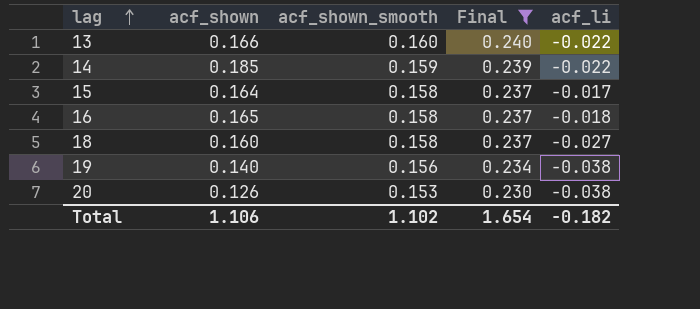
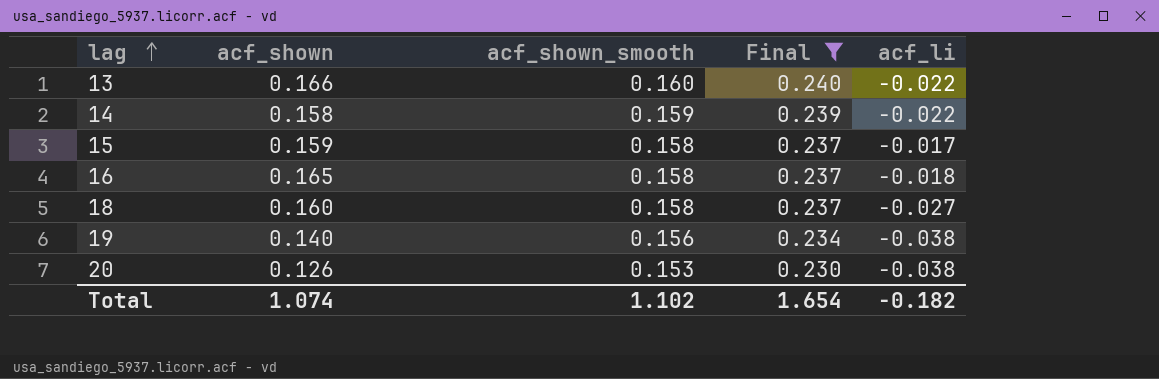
14 | acf_shown: 0.185 -> 0.158
15 | acf_shown: 0.164 -> 0.159
Total | acf_shown: 1.106 -> 1.074

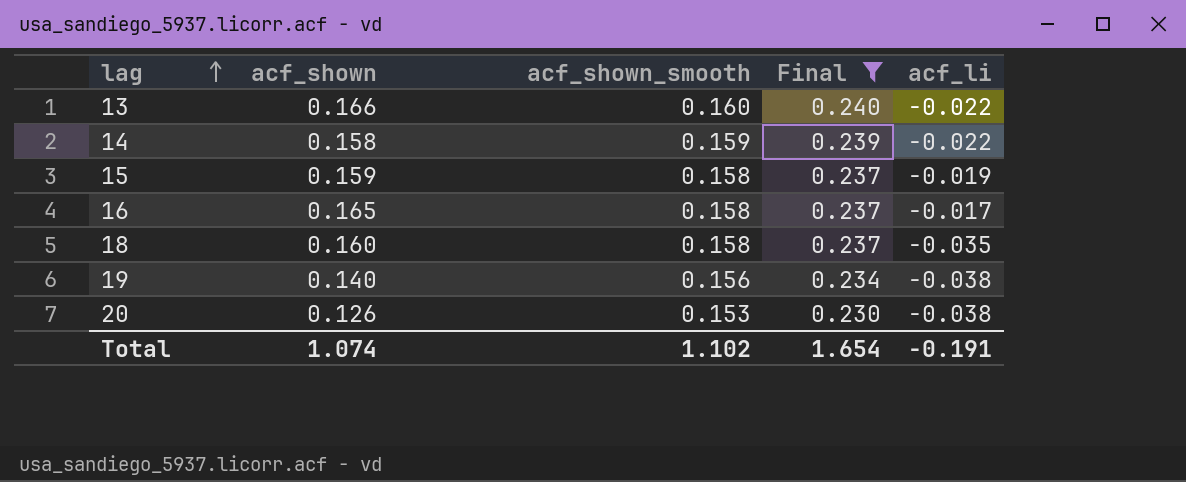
15 | acf_li: -0.017 -> -0.019
16 | acf_li: -0.018 -> -0.017
18 | acf_li: -0.027 -> -0.035
Total | acf_li: -0.182 -> -0.191

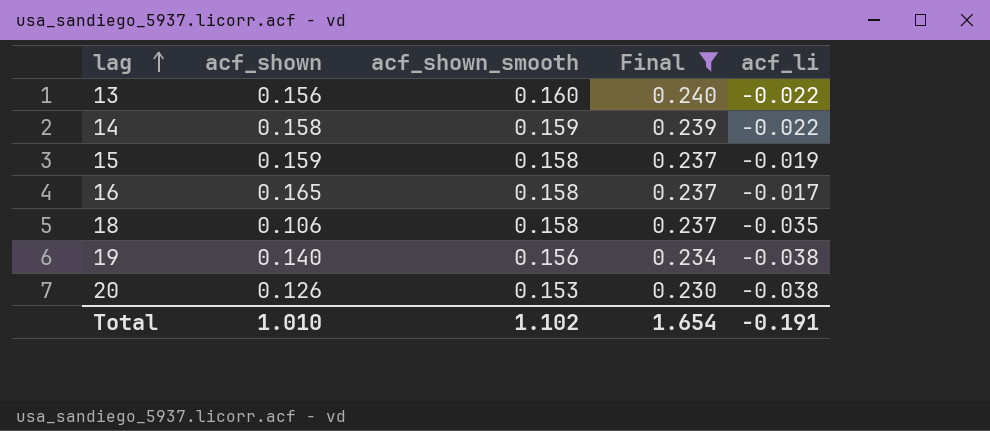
13 | acf_shown: 0.166 -> 0.156
18 | acf_shown: 0.160 -> 0.106
Total | acf_shown: 1.074 -> 1.010

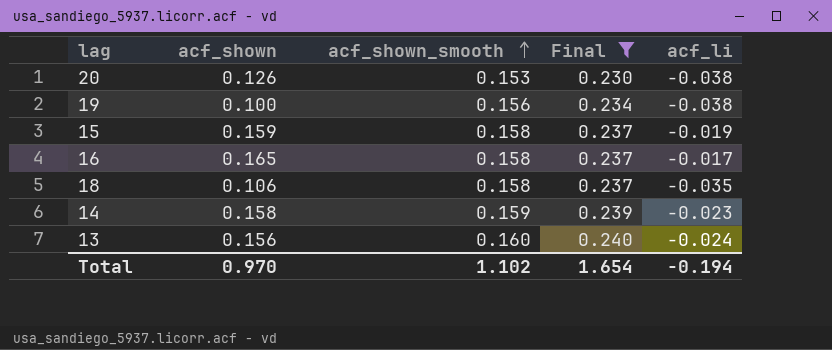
row order: lag ascending -> acf_shown_smooth ascending
19 | acf_shown: 0.140 -> 0.100
14 | acf_li: -0.022 -> -0.023
13 | acf_li: -0.022 -> -0.024
Total | acf_shown: 1.010 -> 0.970
Total | acf_li: -0.191 -> -0.194

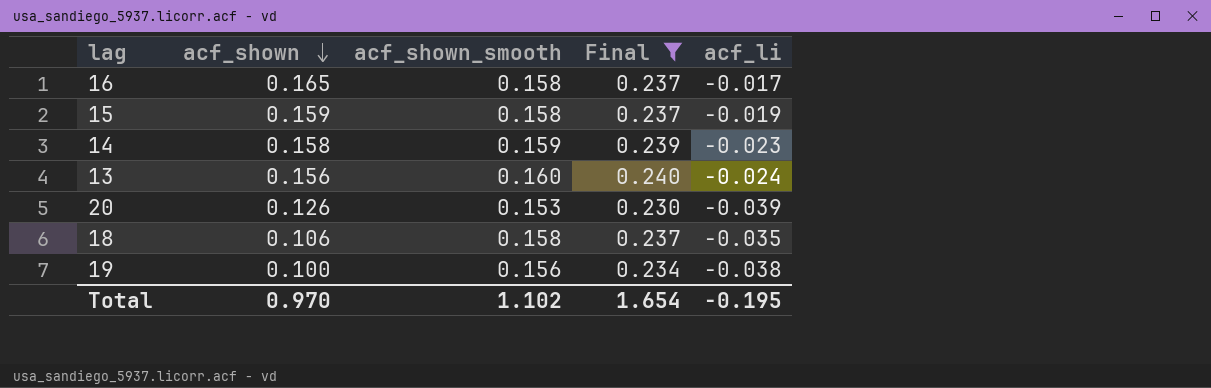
row order: acf_shown_smooth ascending -> acf_shown descending
20 | acf_li: -0.038 -> -0.039
Total | acf_li: -0.194 -> -0.195

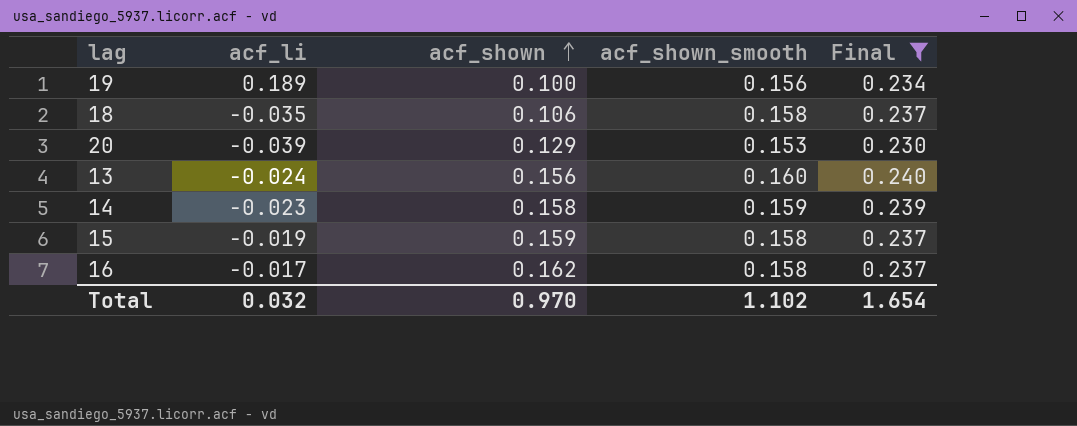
row order: acf_shown descending -> acf_shown ascending
column acf_li | position: 5 -> 2
19 | acf_li: -0.038 -> 0.189
20 | acf_shown: 0.126 -> 0.129
16 | acf_shown: 0.165 -> 0.162
Total | acf_li: -0.195 -> 0.032

